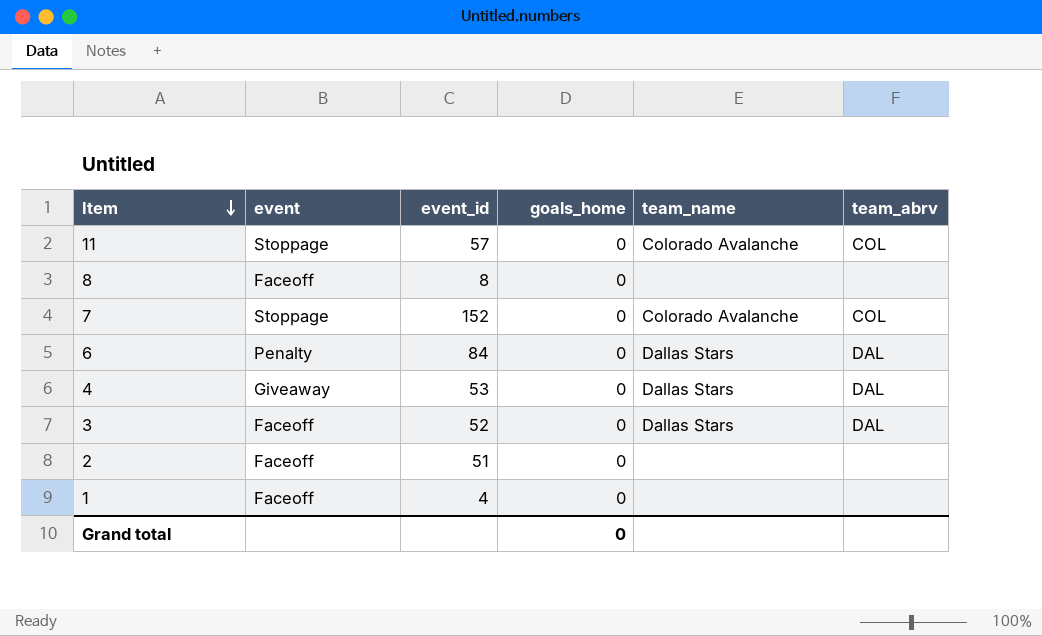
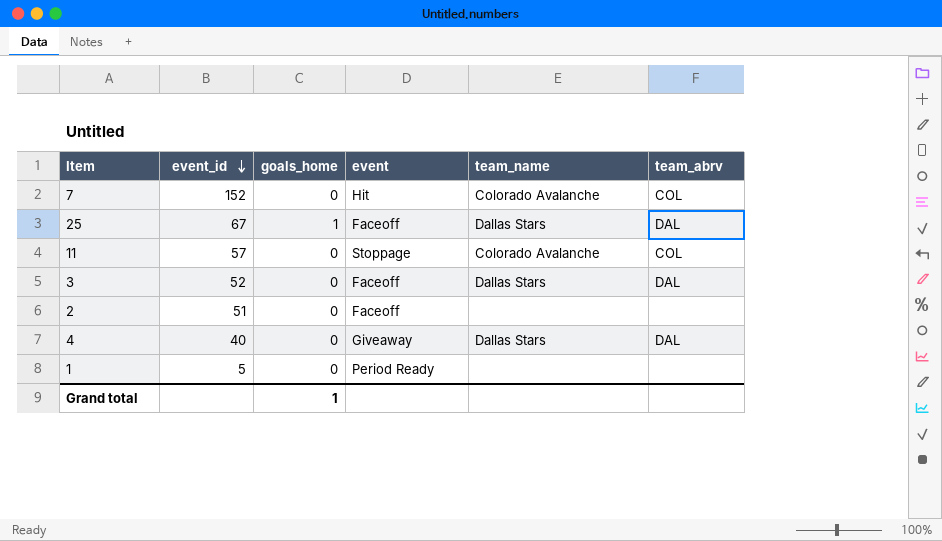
row order: Item descending -> event_id descending
column event | position: 2 -> 4
row 8: Faceoff | 8 | 0 | none | none -> none
row 6: Penalty | 84 | 0 | Dallas Stars | DAL -> none
7 | event: Stoppage -> Hit
row 25: none -> 67 | 1 | Faceoff | Dallas Stars | DAL
4 | event_id: 53 -> 40
1 | event_id: 4 -> 5
1 | event: Faceoff -> Period Ready
Grand total | goals_home: 0 -> 1

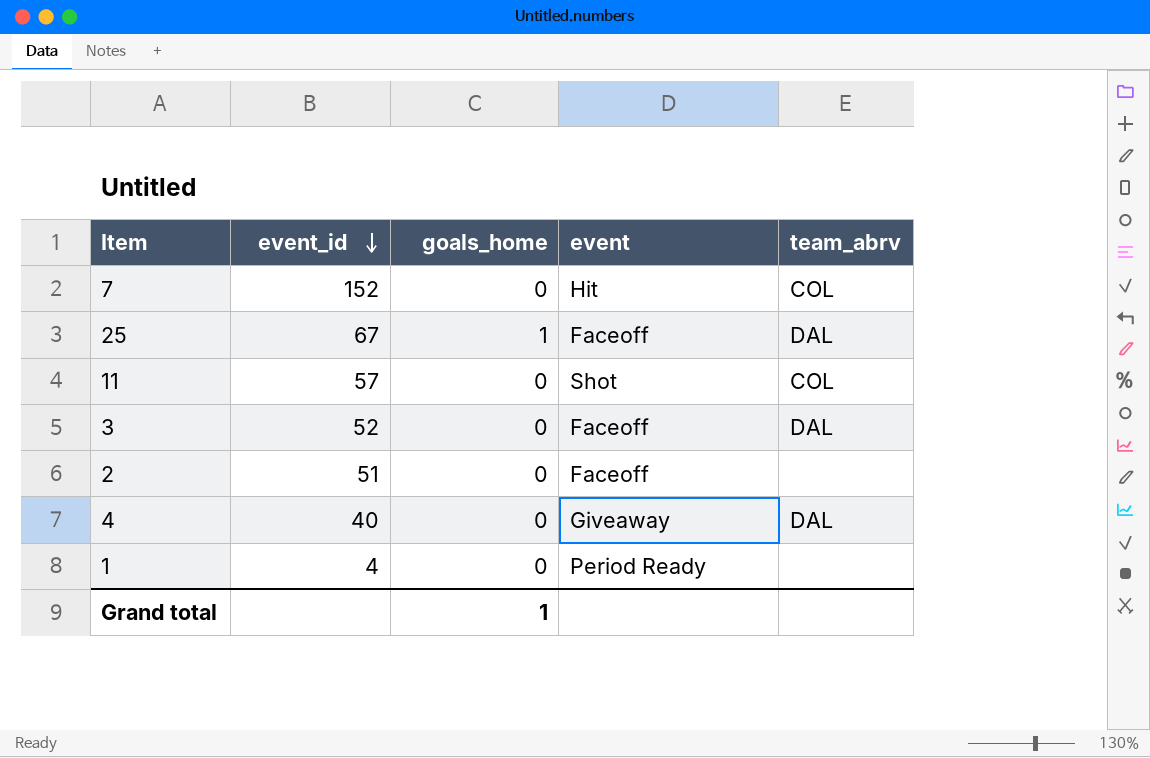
column team_name | position: 5 -> none
11 | event: Stoppage -> Shot
1 | event_id: 5 -> 4

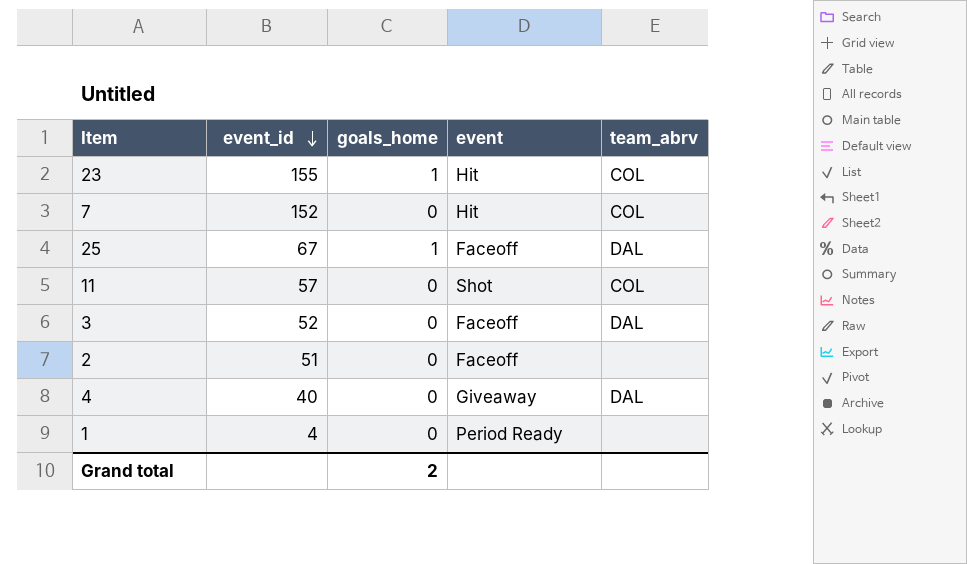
row 23: none -> 155 | 1 | Hit | COL
Grand total | goals_home: 1 -> 2

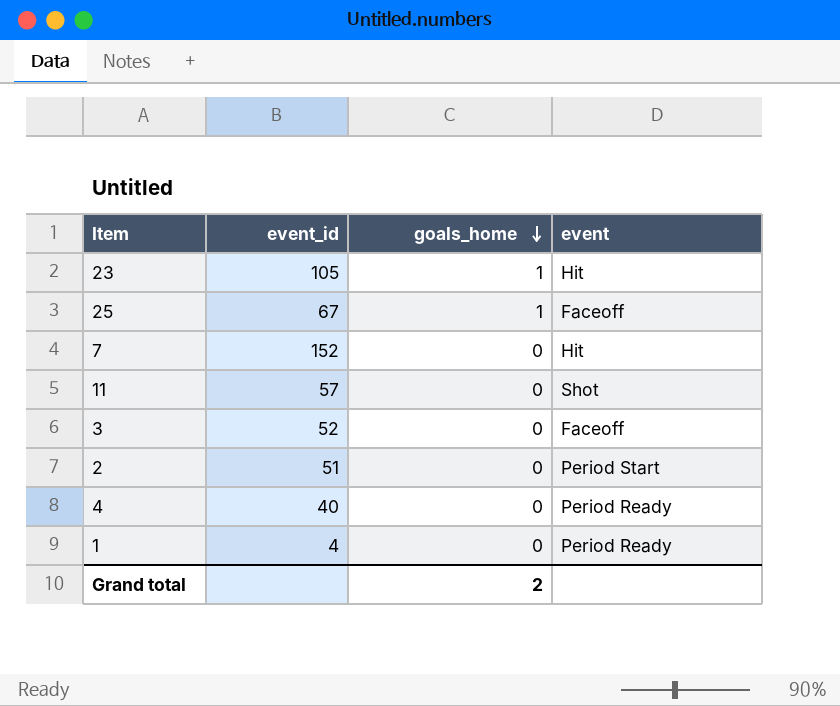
row order: event_id descending -> goals_home descending
column team_abrv | position: 5 -> none
23 | event_id: 155 -> 105
2 | event: Faceoff -> Period Start
4 | event: Giveaway -> Period Ready

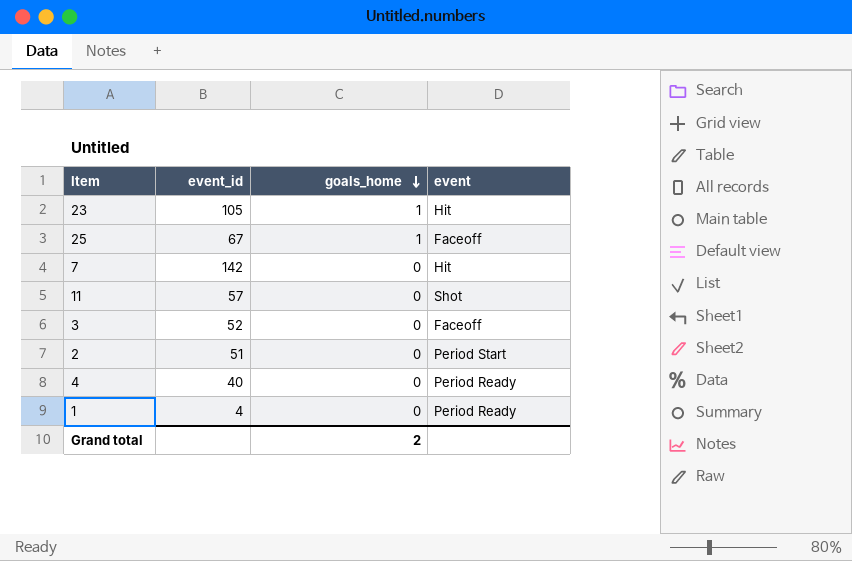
7 | event_id: 152 -> 142

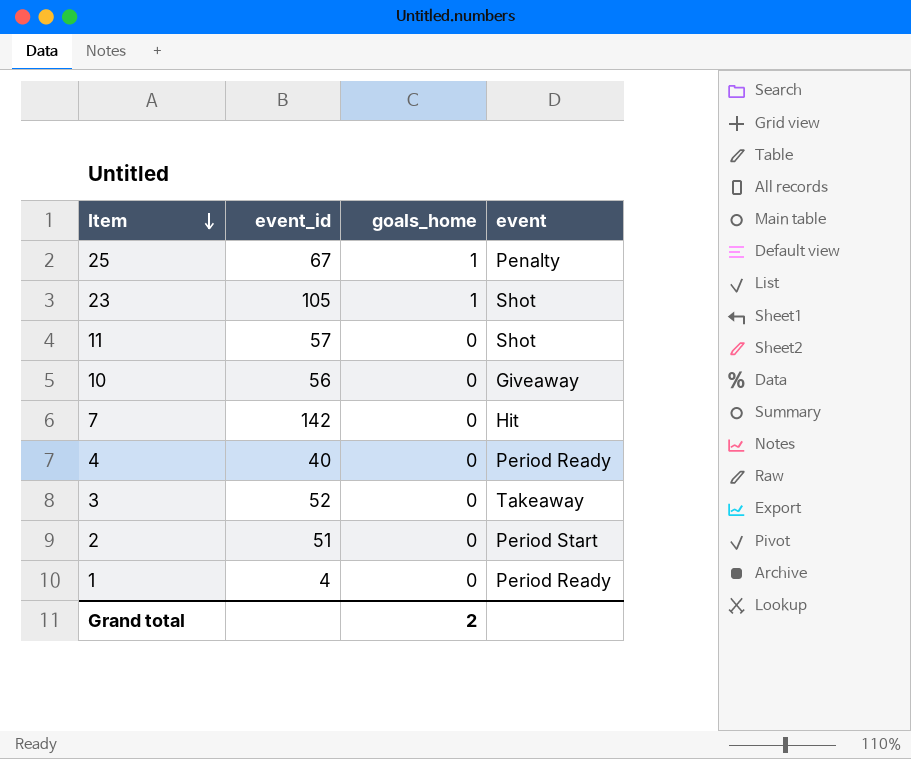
row order: goals_home descending -> Item descending
25 | event: Faceoff -> Penalty
23 | event: Hit -> Shot
row 10: none -> 56 | 0 | Giveaway
3 | event: Faceoff -> Takeaway

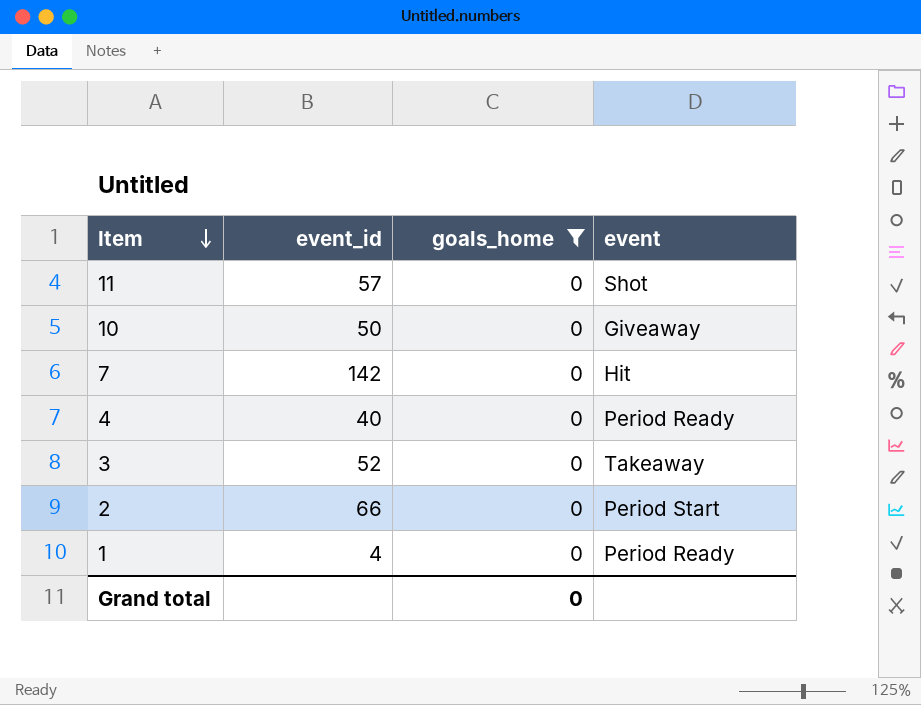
filter: none -> goals_home = 0
10 | event_id: 56 -> 50
2 | event_id: 51 -> 66
Grand total | goals_home: 2 -> 0

